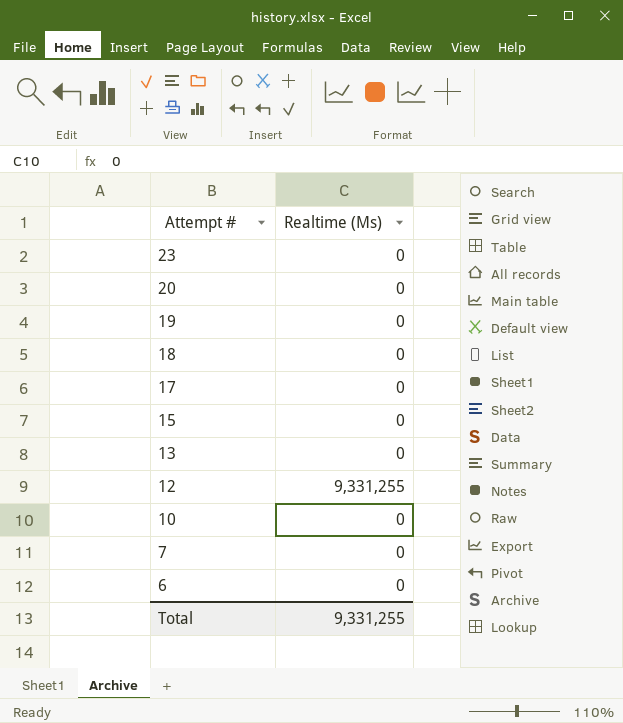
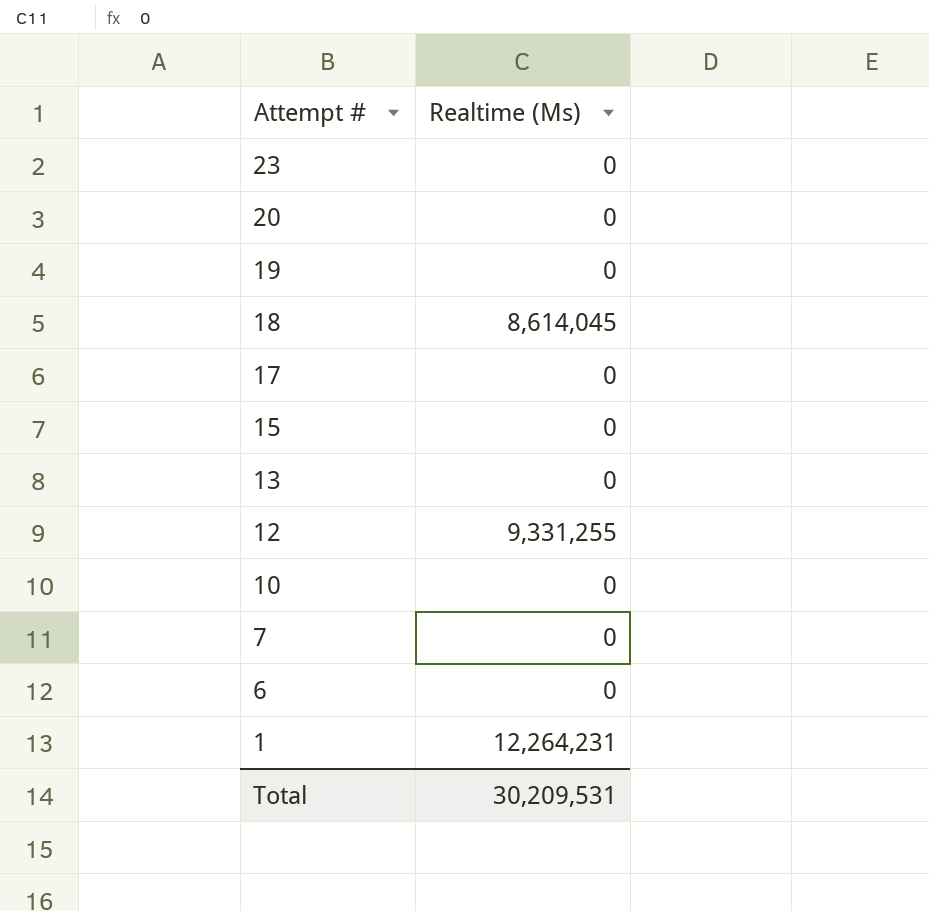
18 | Realtime (Ms): 0 -> 8,614,045
row 1: none -> 12,264,231
Total | Realtime (Ms): 9,331,255 -> 30,209,531

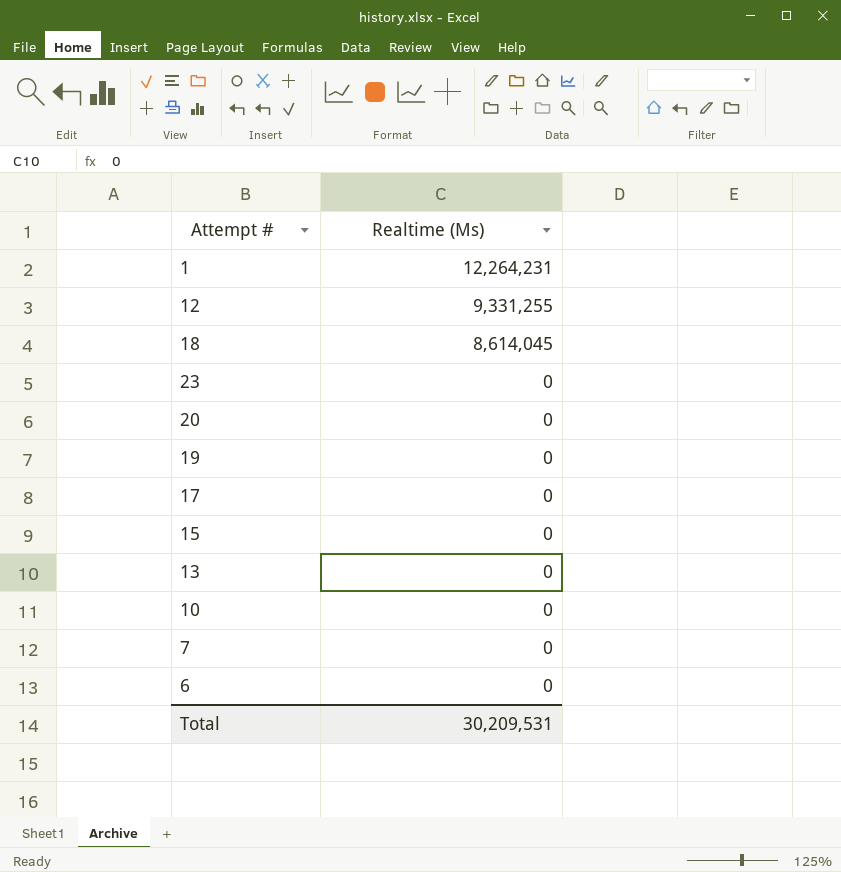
row order: Attempt # descending -> Realtime (Ms) descending

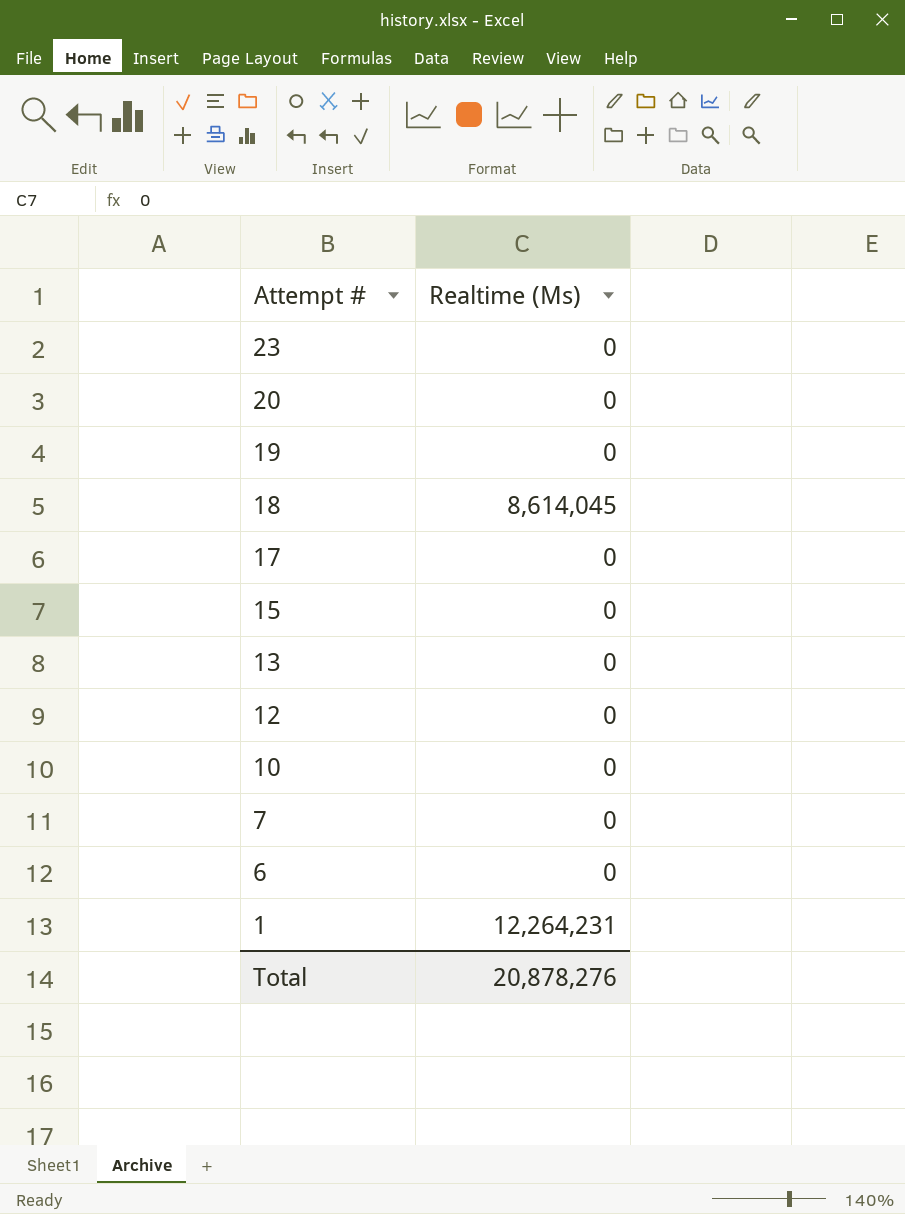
row order: Realtime (Ms) descending -> Attempt # descending
12 | Realtime (Ms): 9,331,255 -> 0
Total | Realtime (Ms): 30,209,531 -> 20,878,276

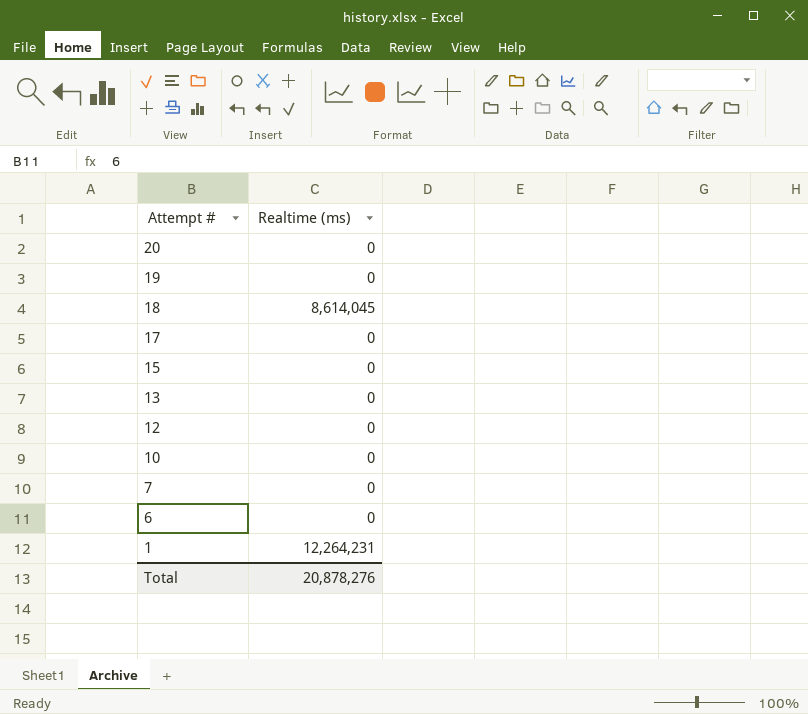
column name: Realtime (Ms) -> Realtime (ms)
row 23: 0 -> none

